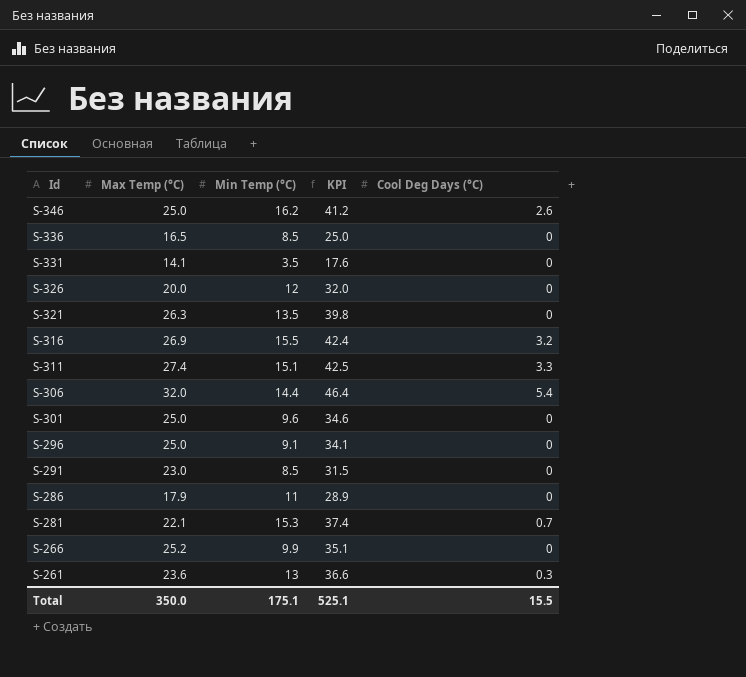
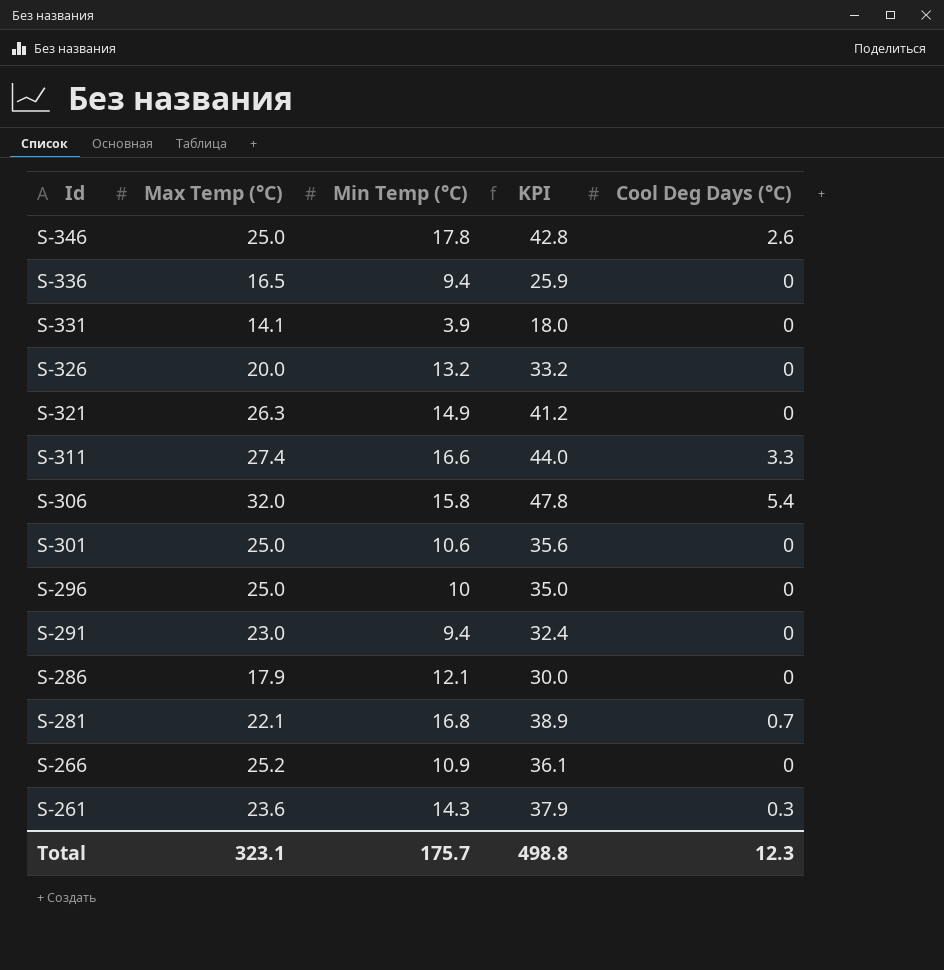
row S-316: 26.9 | 15.5 | 42.4 | 3.2 -> none
S-346 | Min Temp (°C): 16.2 -> 17.8
S-346 | KPI: 41.2 -> 42.8
S-336 | Min Temp (°C): 8.5 -> 9.4
S-336 | KPI: 25.0 -> 25.9
S-331 | Min Temp (°C): 3.5 -> 3.9
S-331 | KPI: 17.6 -> 18.0
S-326 | Min Temp (°C): 12 -> 13.2
S-326 | KPI: 32.0 -> 33.2
S-321 | Min Temp (°C): 13.5 -> 14.9
S-321 | KPI: 39.8 -> 41.2
S-311 | Min Temp (°C): 15.1 -> 16.6
S-311 | KPI: 42.5 -> 44.0
S-306 | Min Temp (°C): 14.4 -> 15.8
S-306 | KPI: 46.4 -> 47.8
S-301 | Min Temp (°C): 9.6 -> 10.6
S-301 | KPI: 34.6 -> 35.6
S-296 | Min Temp (°C): 9.1 -> 10
S-296 | KPI: 34.1 -> 35.0
S-291 | Min Temp (°C): 8.5 -> 9.4
S-291 | KPI: 31.5 -> 32.4
S-286 | Min Temp (°C): 11 -> 12.1
S-286 | KPI: 28.9 -> 30.0
S-281 | Min Temp (°C): 15.3 -> 16.8
S-281 | KPI: 37.4 -> 38.9
S-266 | Min Temp (°C): 9.9 -> 10.9
S-266 | KPI: 35.1 -> 36.1
S-261 | Min Temp (°C): 13 -> 14.3
S-261 | KPI: 36.6 -> 37.9
Total | Max Temp (°C): 350.0 -> 323.1
Total | Min Temp (°C): 175.1 -> 175.7
Total | KPI: 525.1 -> 498.8
Total | Cool Deg Days (°C): 15.5 -> 12.3

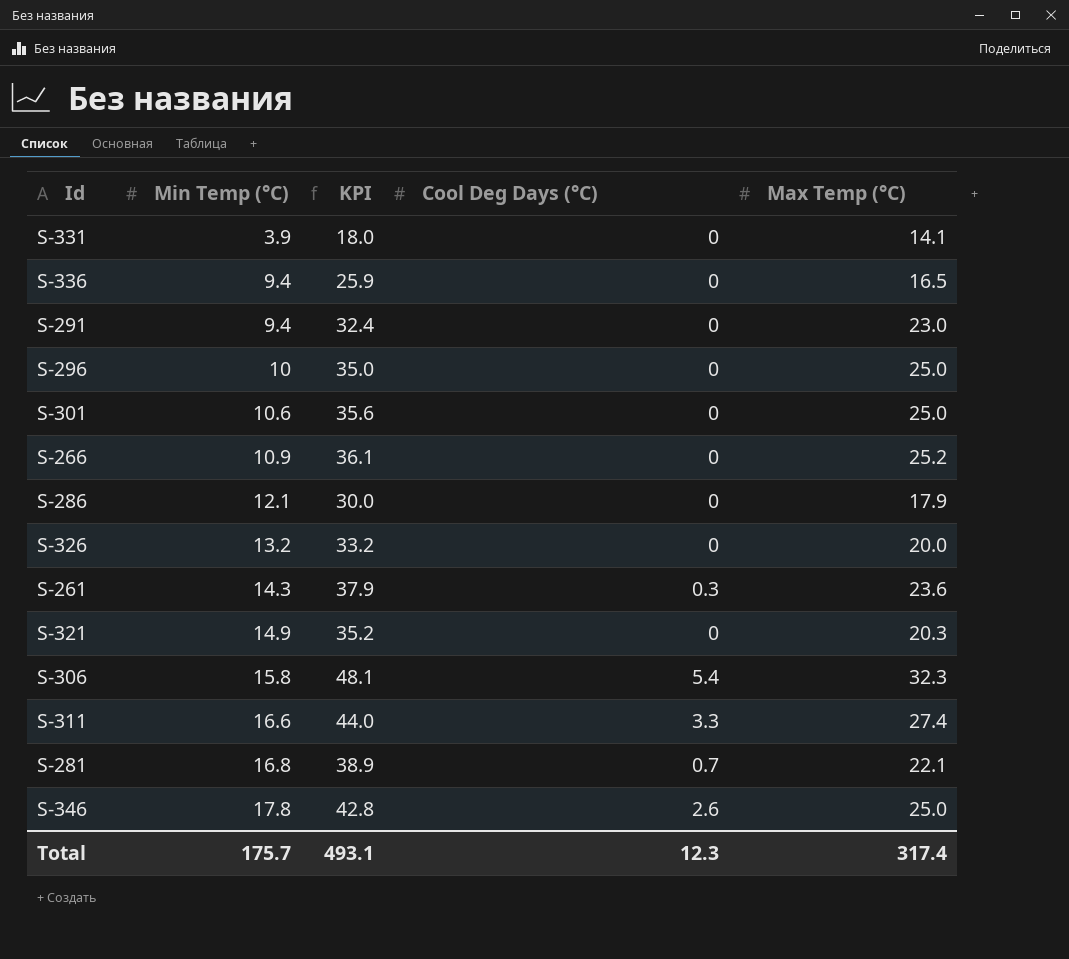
row order: Id descending -> Min Temp (°C) ascending
column Max Temp (°C) | position: 2 -> 5
S-321 | KPI: 41.2 -> 35.2
S-321 | Max Temp (°C): 26.3 -> 20.3
S-306 | KPI: 47.8 -> 48.1
S-306 | Max Temp (°C): 32.0 -> 32.3
Total | KPI: 498.8 -> 493.1
Total | Max Temp (°C): 323.1 -> 317.4

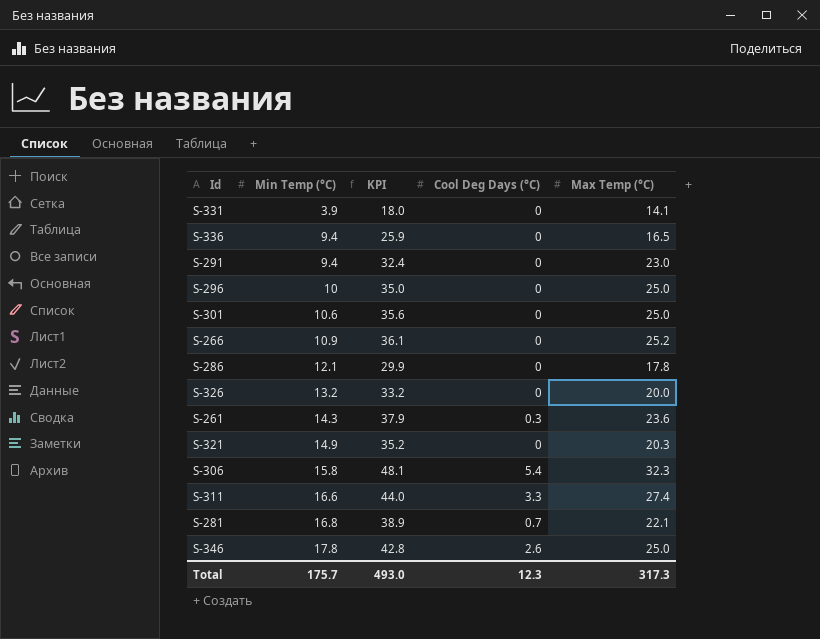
S-286 | KPI: 30.0 -> 29.9
S-286 | Max Temp (°C): 17.9 -> 17.8
Total | KPI: 493.1 -> 493.0
Total | Max Temp (°C): 317.4 -> 317.3

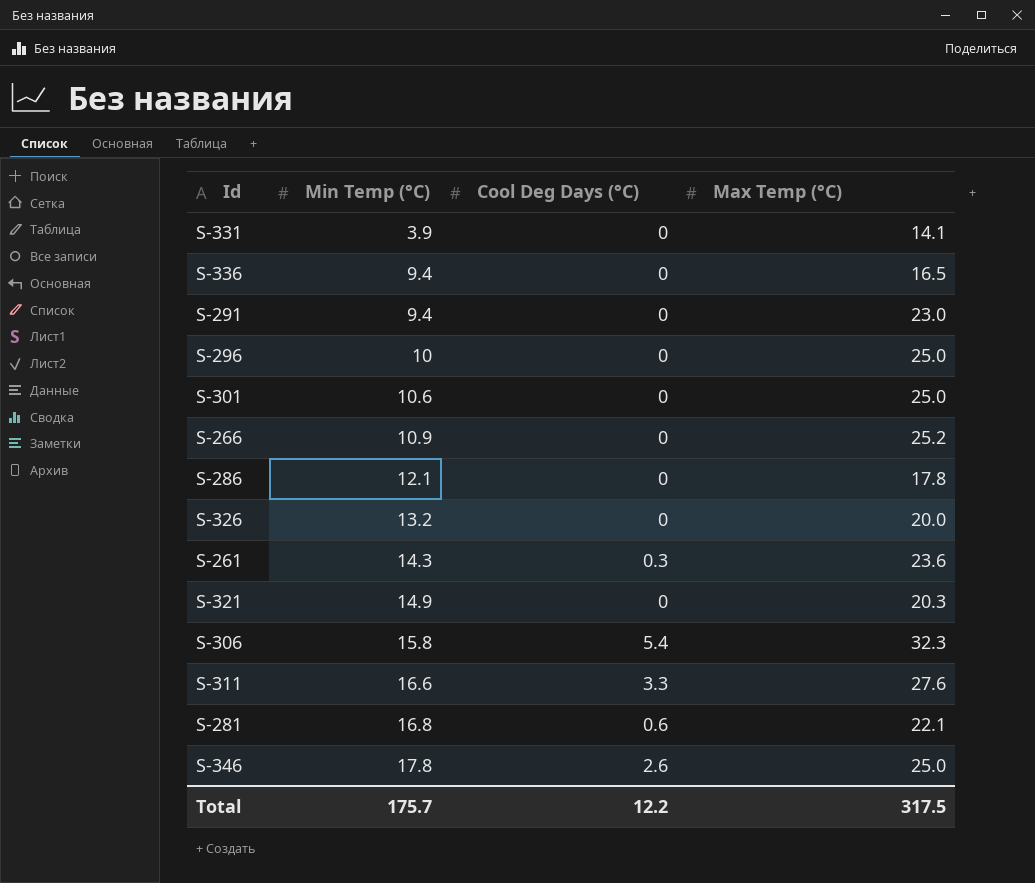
column KPI | formula: [Min Temp (°C)] + [Max Temp (°C)] -> none
S-311 | Max Temp (°C): 27.4 -> 27.6
S-281 | Cool Deg Days (°C): 0.7 -> 0.6
Total | Cool Deg Days (°C): 12.3 -> 12.2
Total | Max Temp (°C): 317.3 -> 317.5

